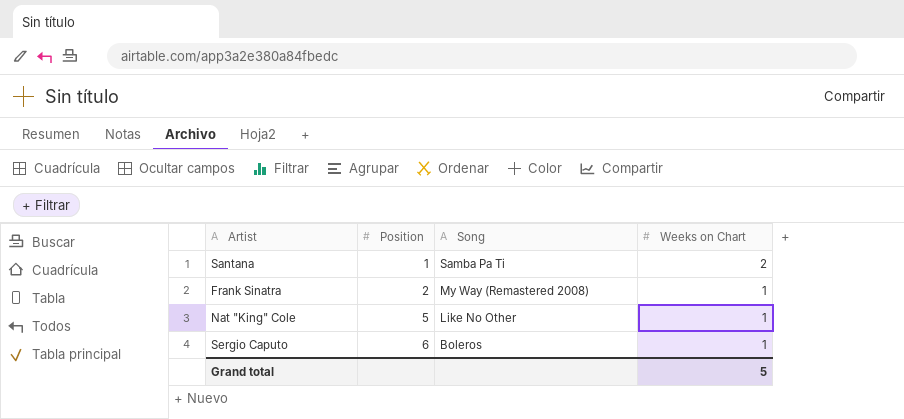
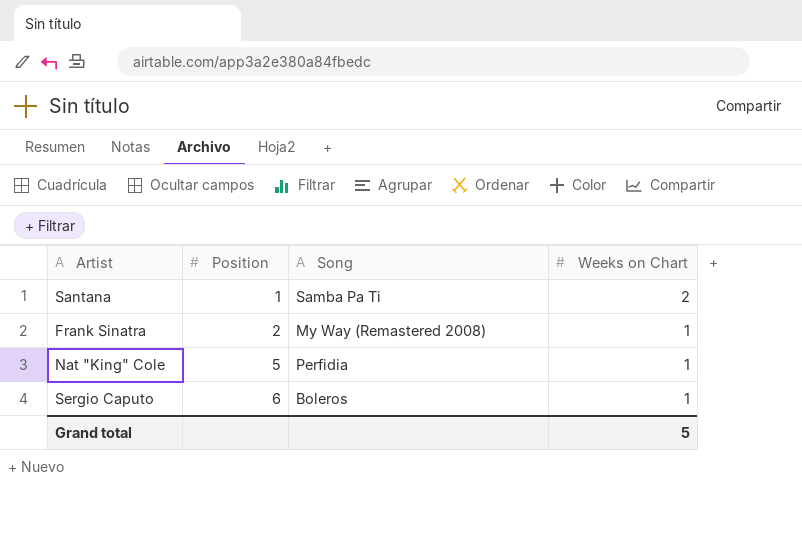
Nat "King" Cole | Song: Like No Other -> Perfidia

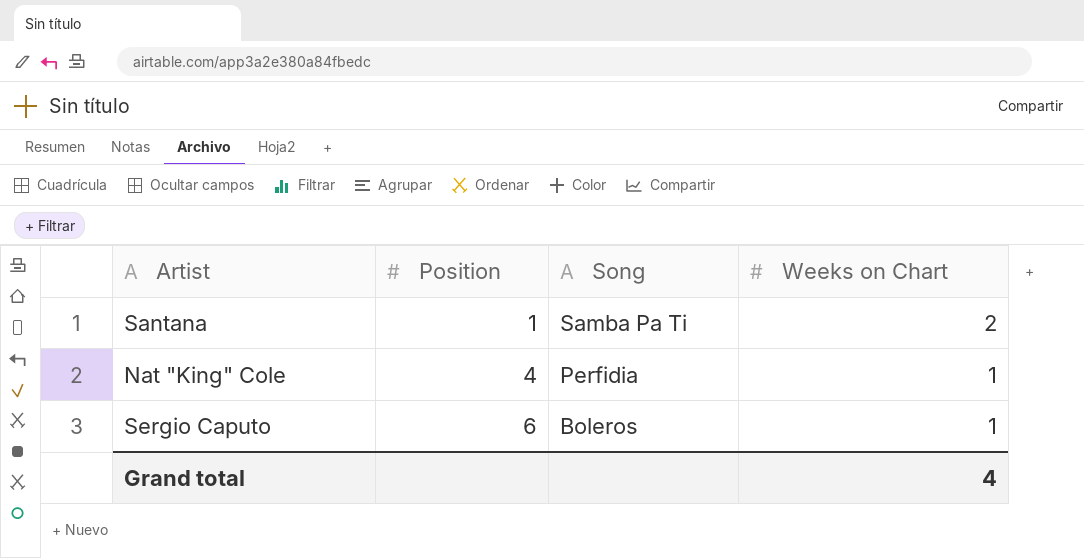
row Frank Sinatra: 2 | My Way (Remastered 2008) | 1 -> none
Nat "King" Cole | Position: 5 -> 4
Grand total | Weeks on Chart: 5 -> 4

